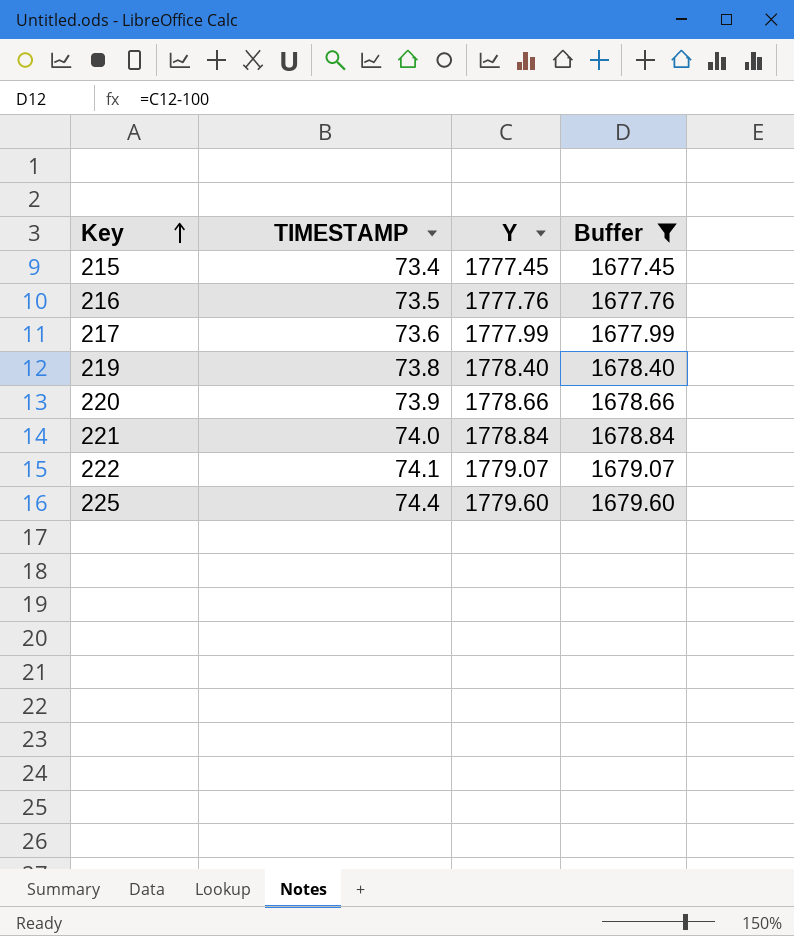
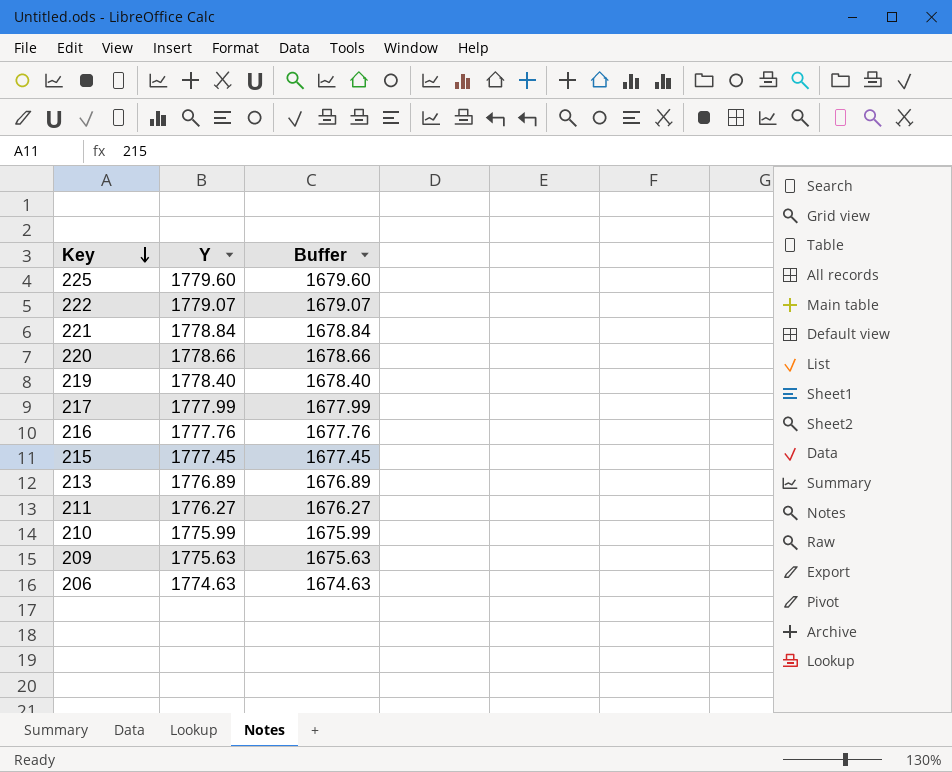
filter: Buffer >= 1677.45 -> none
row order: Key ascending -> Key descending
column TIMESTAMP | position: 2 -> none

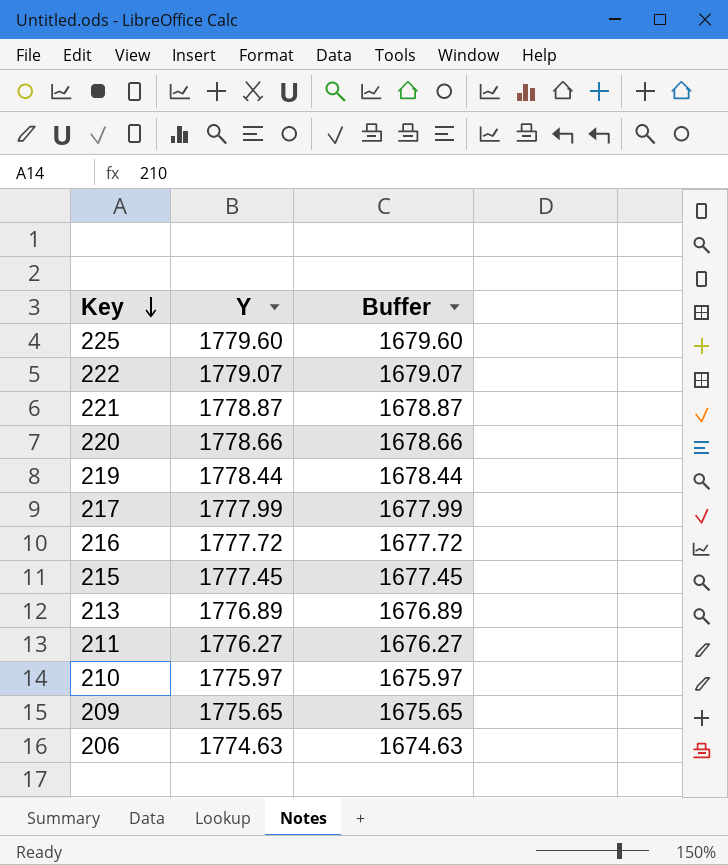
221 | Y: 1778.84 -> 1778.87
221 | Buffer: 1678.84 -> 1678.87
219 | Y: 1778.40 -> 1778.44
219 | Buffer: 1678.40 -> 1678.44
216 | Y: 1777.76 -> 1777.72
216 | Buffer: 1677.76 -> 1677.72
210 | Y: 1775.99 -> 1775.97
210 | Buffer: 1675.99 -> 1675.97
209 | Y: 1775.63 -> 1775.65
209 | Buffer: 1675.63 -> 1675.65

